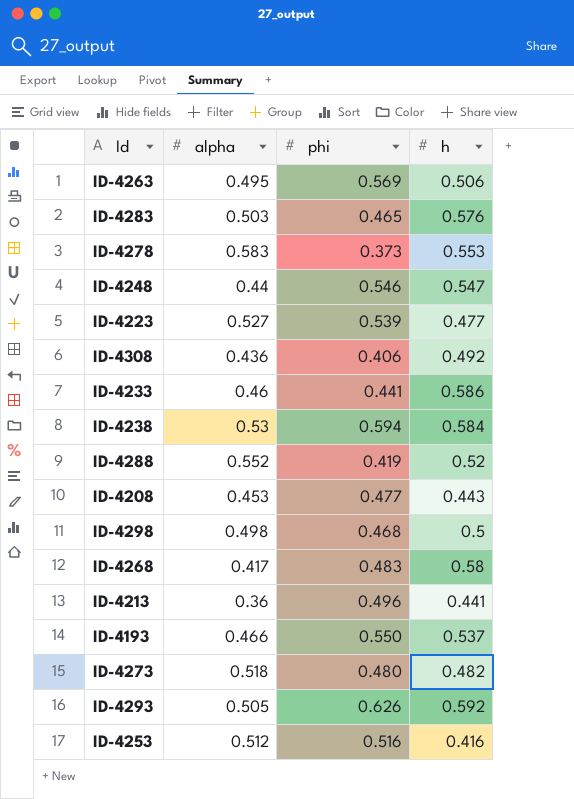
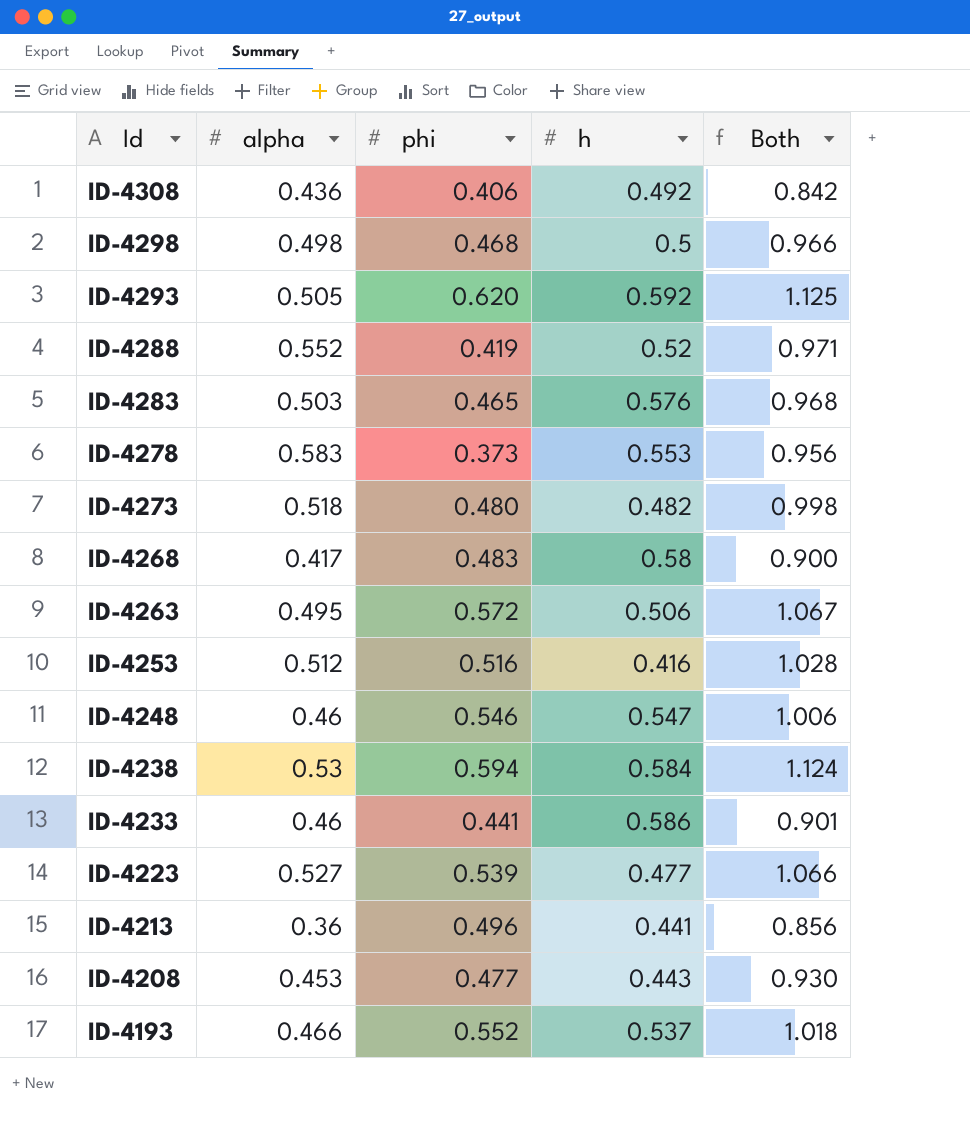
row order: none -> Id descending
column Both | formula: none -> [alpha] + [phi]
ID-4293 | phi: 0.626 -> 0.620
ID-4263 | phi: 0.569 -> 0.572
ID-4248 | alpha: 0.44 -> 0.46
ID-4193 | phi: 0.550 -> 0.552

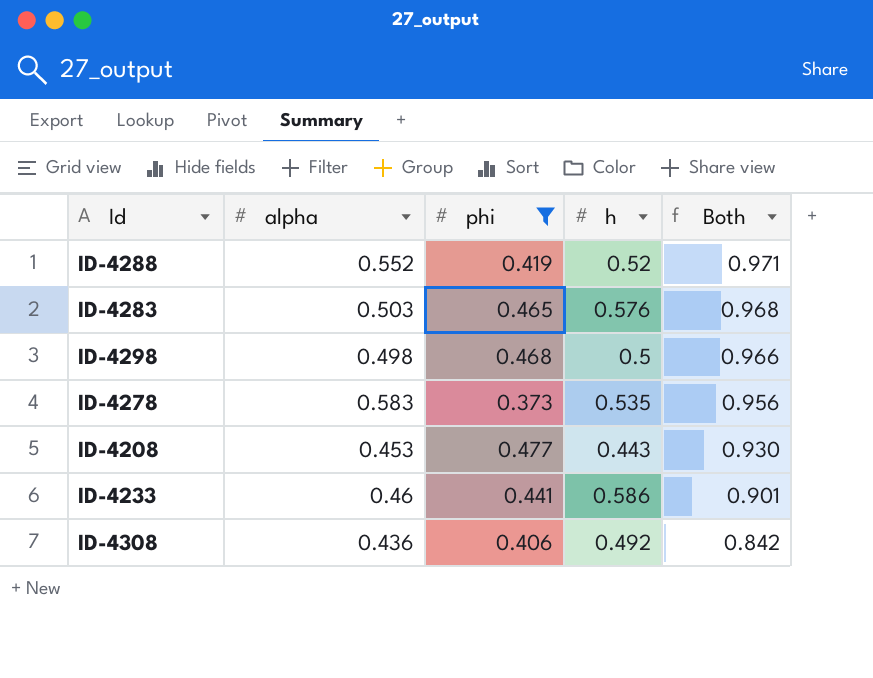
filter: none -> phi <= 0.477
row order: Id descending -> Both descending
ID-4278 | h: 0.553 -> 0.535

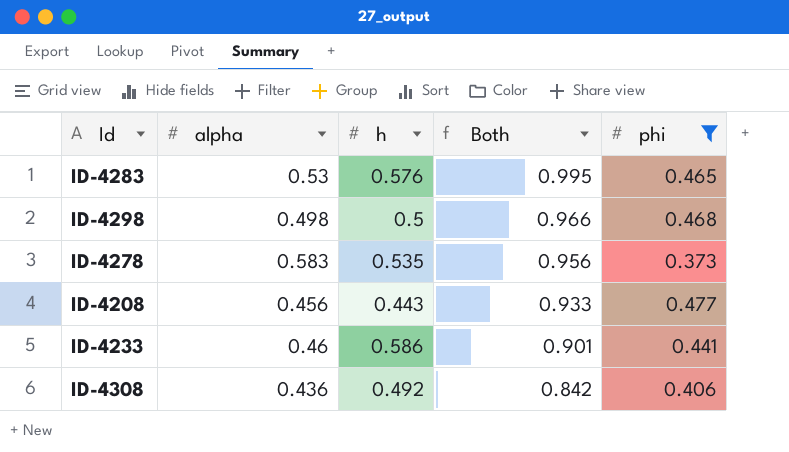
column phi | position: 3 -> 5
row ID-4288: 0.552 | 0.419 | 0.52 | 0.971 -> none
ID-4283 | alpha: 0.503 -> 0.53
ID-4283 | Both: 0.968 -> 0.995
ID-4208 | alpha: 0.453 -> 0.456
ID-4208 | Both: 0.930 -> 0.933

